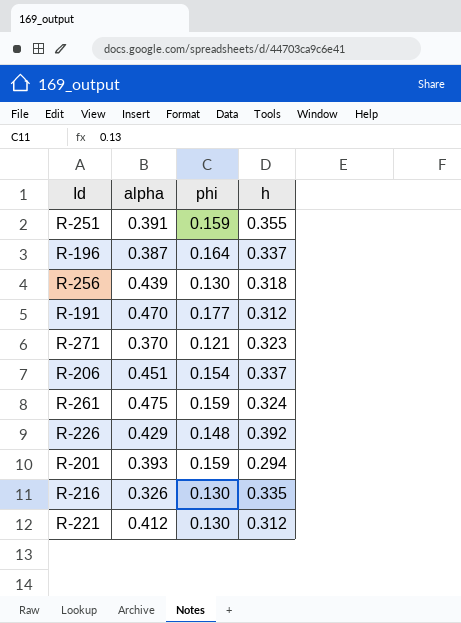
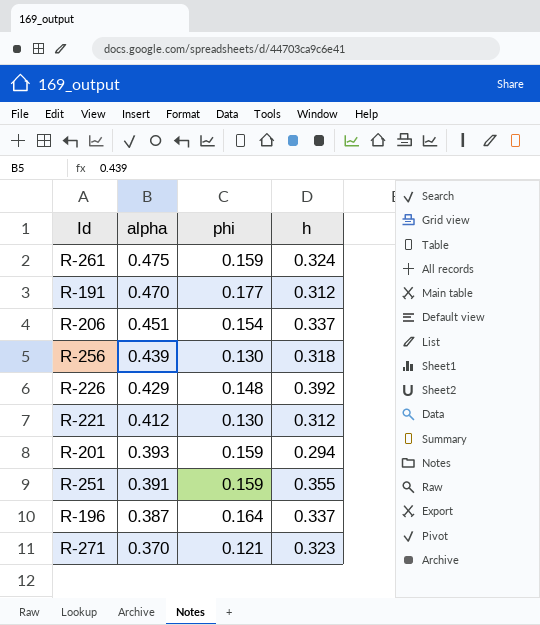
row order: none -> alpha descending
row R-216: 0.326 | 0.130 | 0.335 -> none

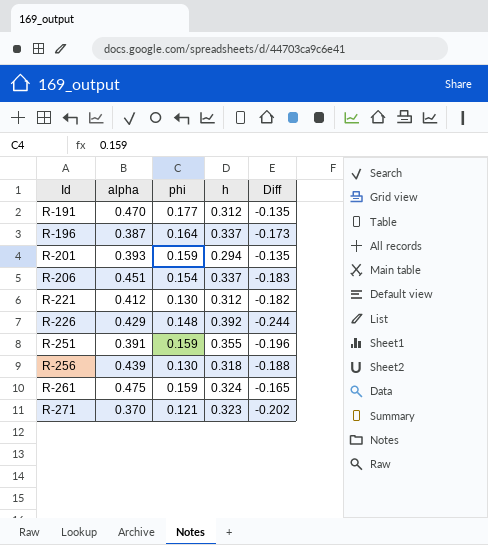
row order: alpha descending -> Id ascending
column Diff | formula: none -> [phi] - [h]

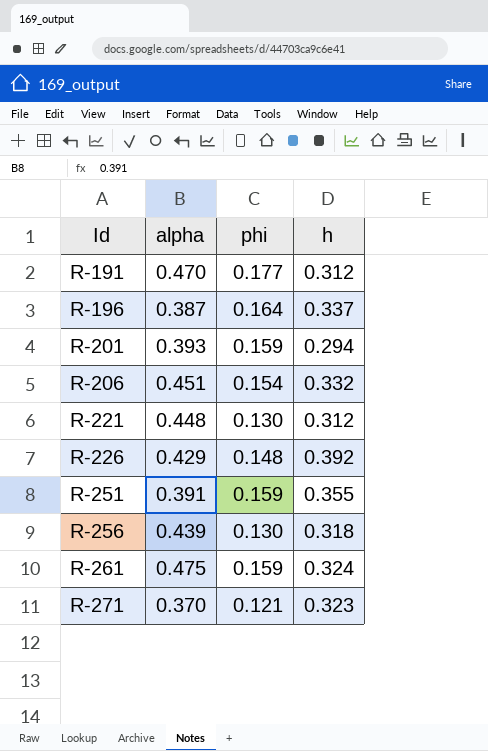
column Diff | formula: [phi] - [h] -> none
R-206 | h: 0.337 -> 0.332
R-221 | alpha: 0.412 -> 0.448

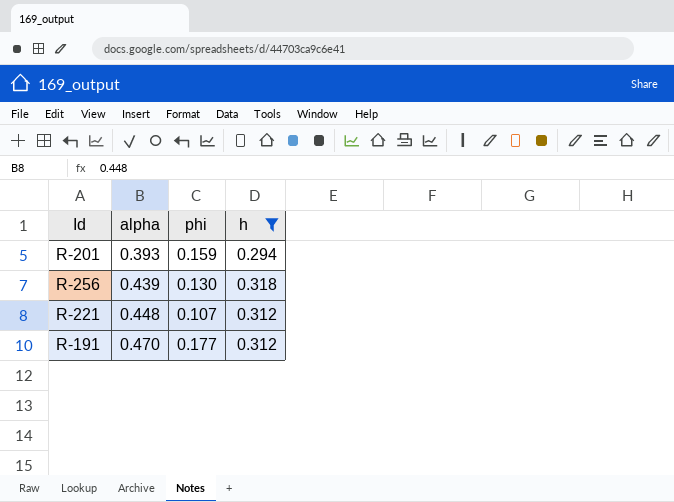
filter: none -> h <= 0.318
row order: Id ascending -> alpha ascending
R-221 | phi: 0.130 -> 0.107

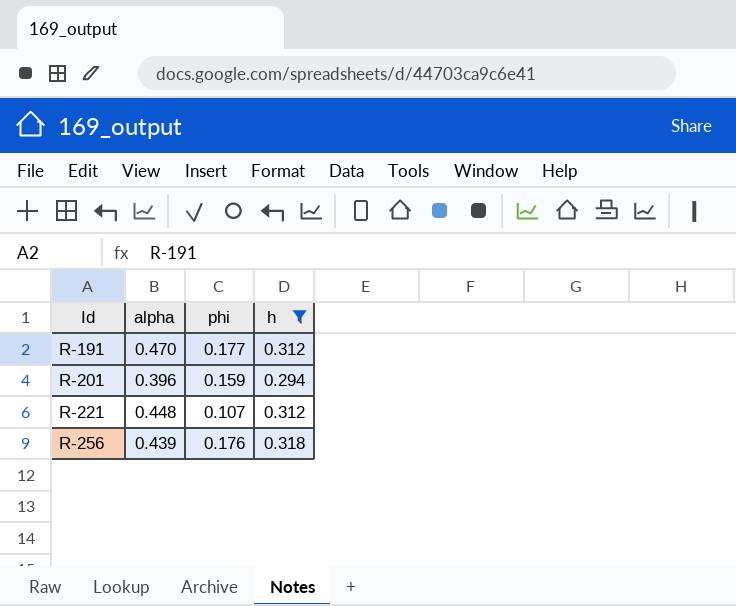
row order: alpha ascending -> Id ascending
R-201 | alpha: 0.393 -> 0.396
R-256 | phi: 0.130 -> 0.176

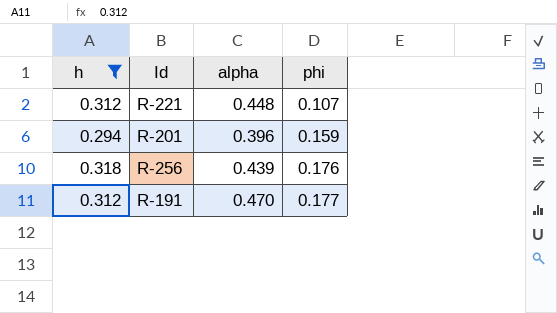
row order: Id ascending -> phi ascending
column h | position: 4 -> 1

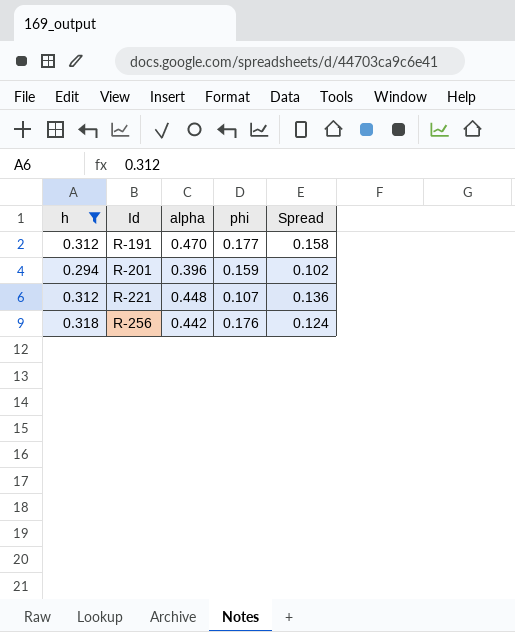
row order: phi ascending -> Id ascending
column Spread | formula: none -> [alpha] - [h]
R-256 | alpha: 0.439 -> 0.442

